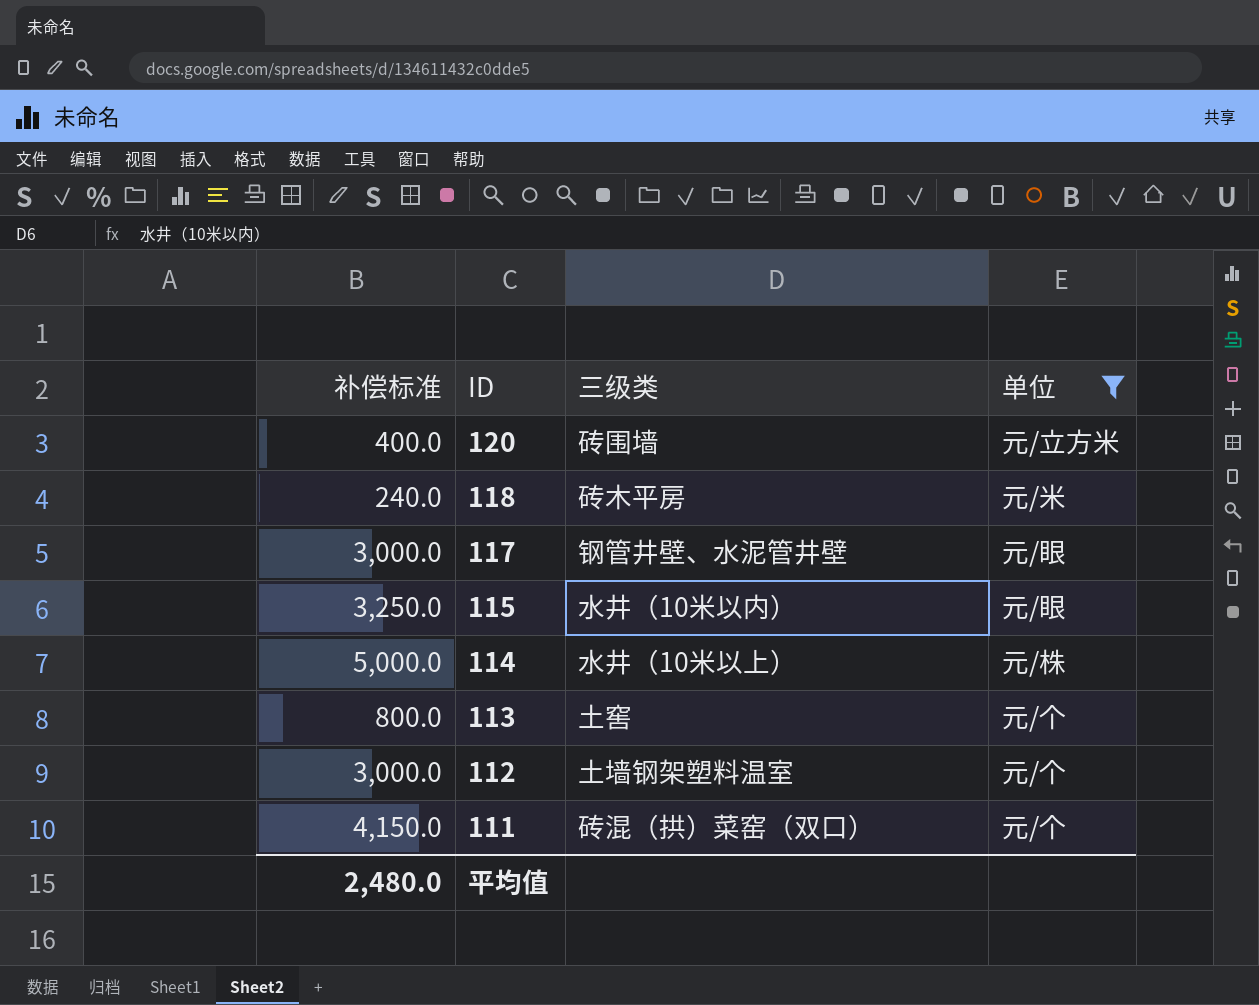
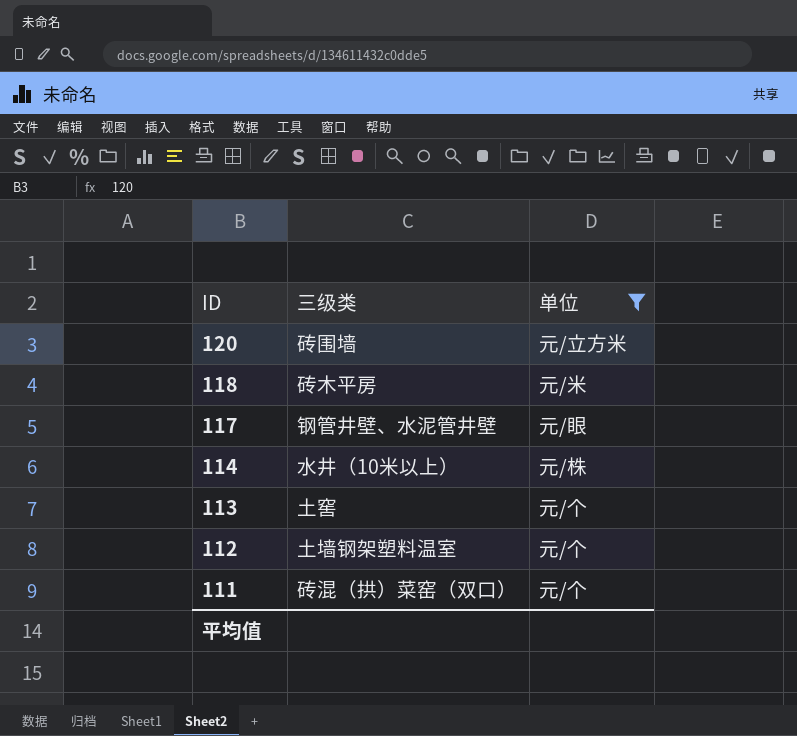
column 补偿标准 | position: 1 -> none
row 115: 3,250.0 | 水井（10米以内） | 元/眼 -> none

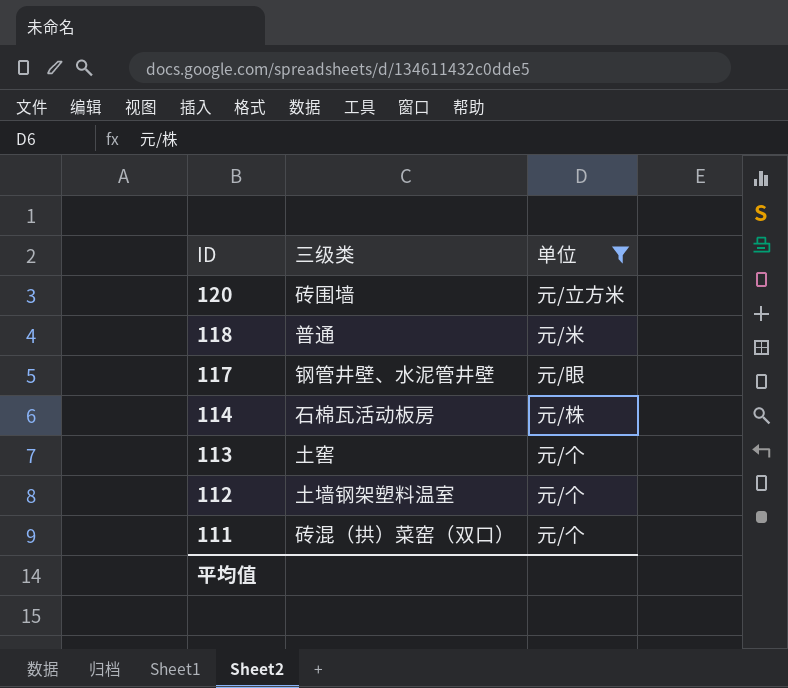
118 | 三级类: 砖木平房 -> 普通
114 | 三级类: 水井（10米以上） -> 石棉瓦活动板房

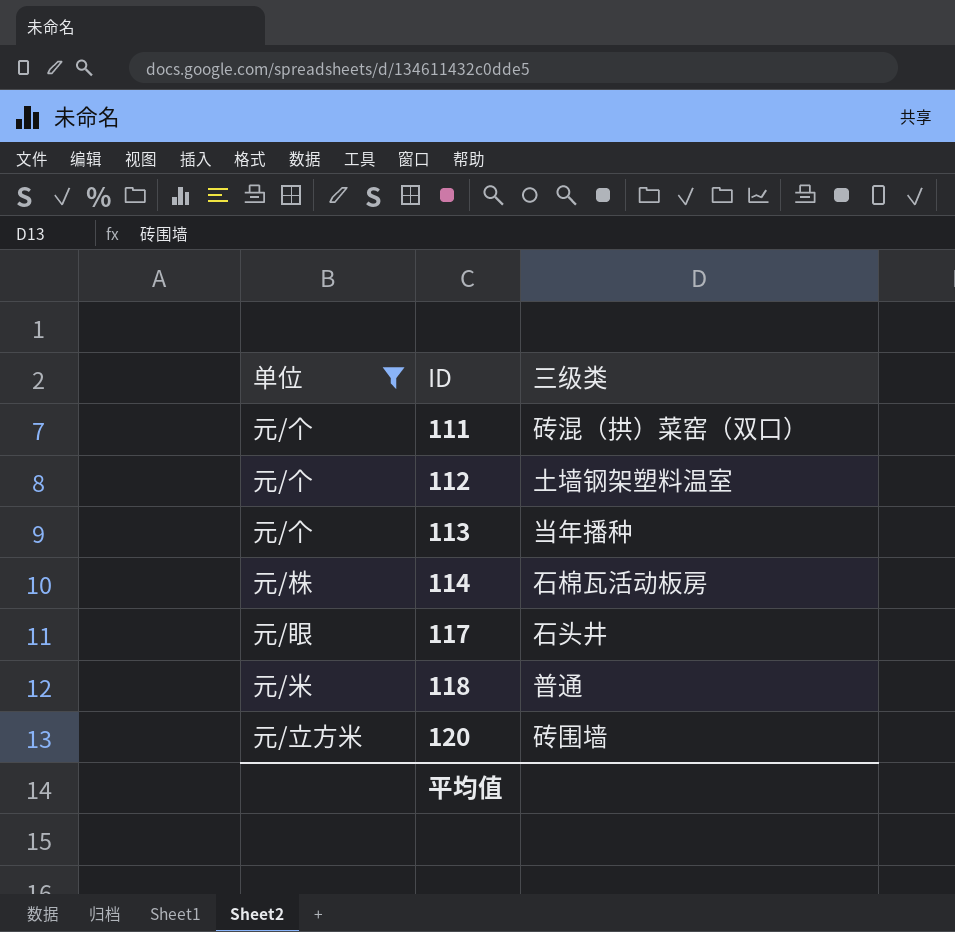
row order: ID descending -> ID ascending
column 单位 | position: 3 -> 1
113 | 三级类: 土窖 -> 当年播种
117 | 三级类: 钢管井壁、水泥管井壁 -> 石头井

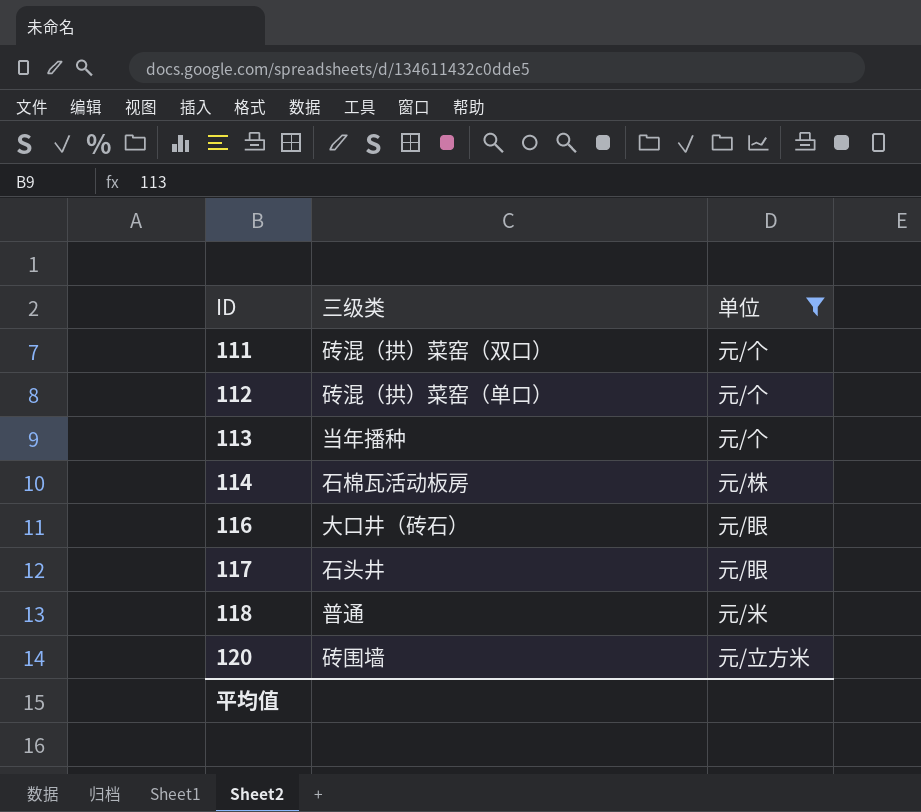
column 单位 | position: 1 -> 3
112 | 三级类: 土墙钢架塑料温室 -> 砖混（拱）菜窑（单口）
row 116: none -> 大口井（砖石） | 元/眼

